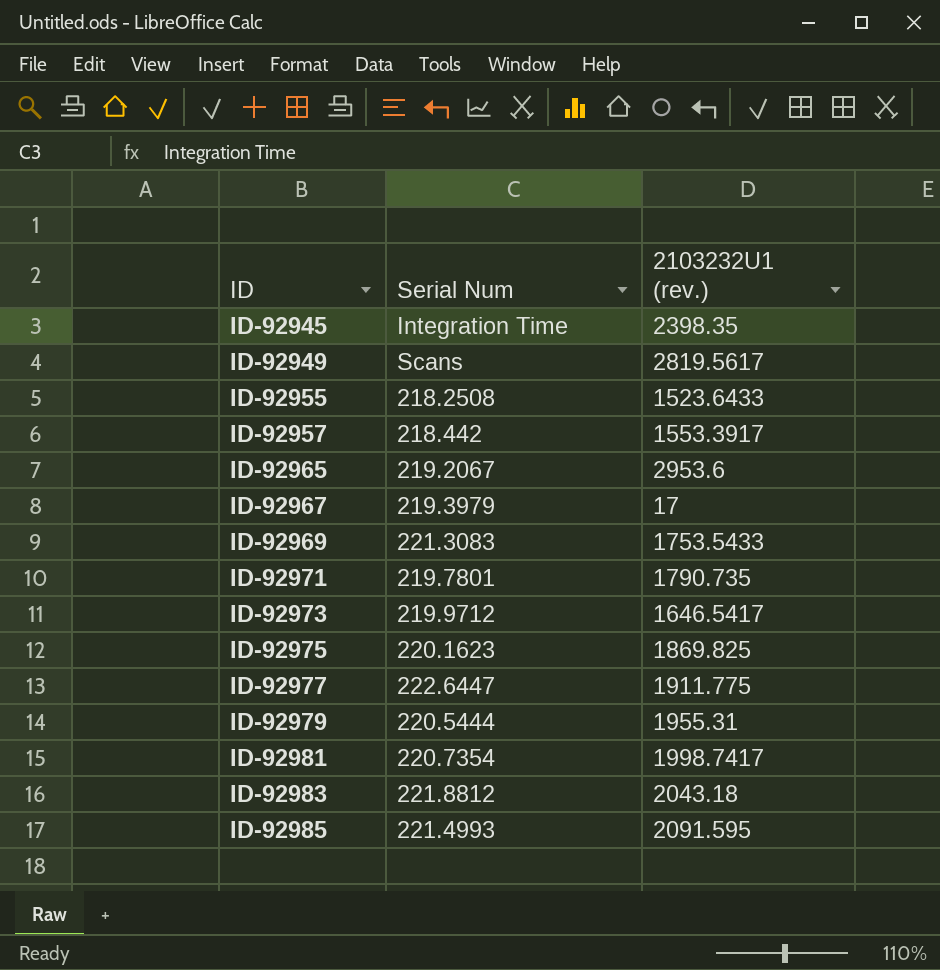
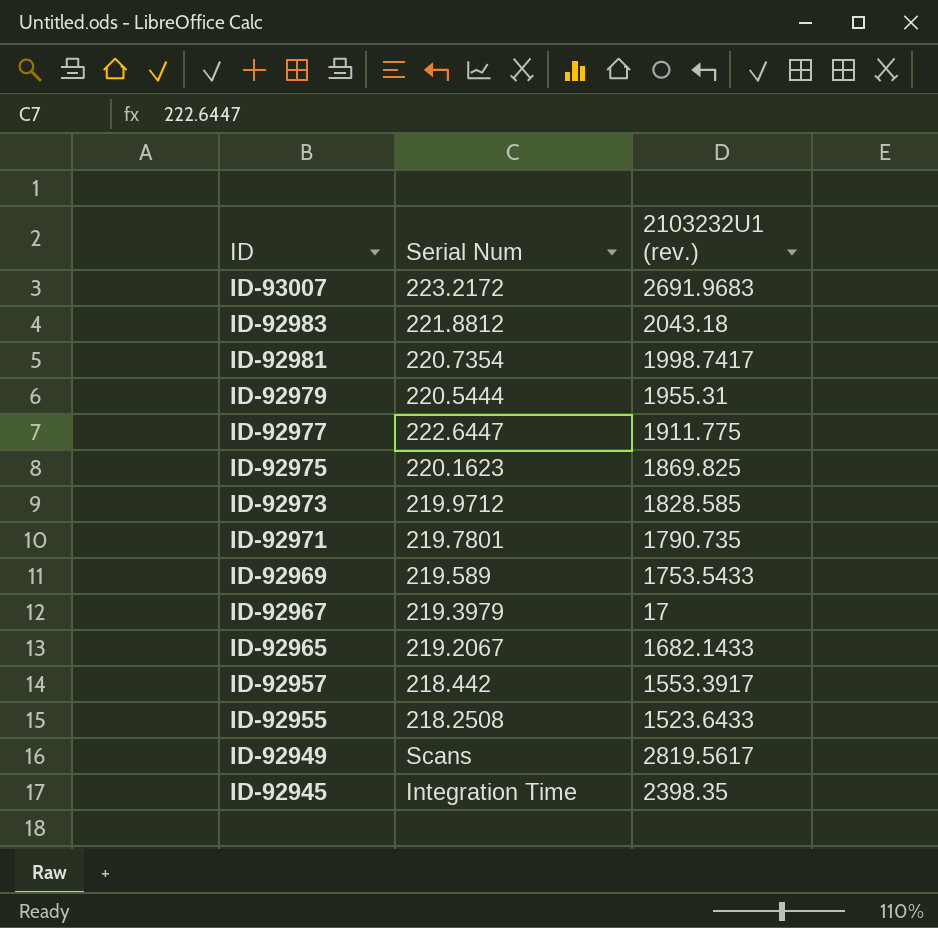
row order: ID ascending -> ID descending
row ID-92985: 221.4993 | 2091.595 -> none
row ID-93007: none -> 223.2172 | 2691.9683
ID-92973 | 2103232U1 (rev.): 1646.5417 -> 1828.585
ID-92969 | Serial Num: 221.3083 -> 219.589
ID-92965 | 2103232U1 (rev.): 2953.6 -> 1682.1433

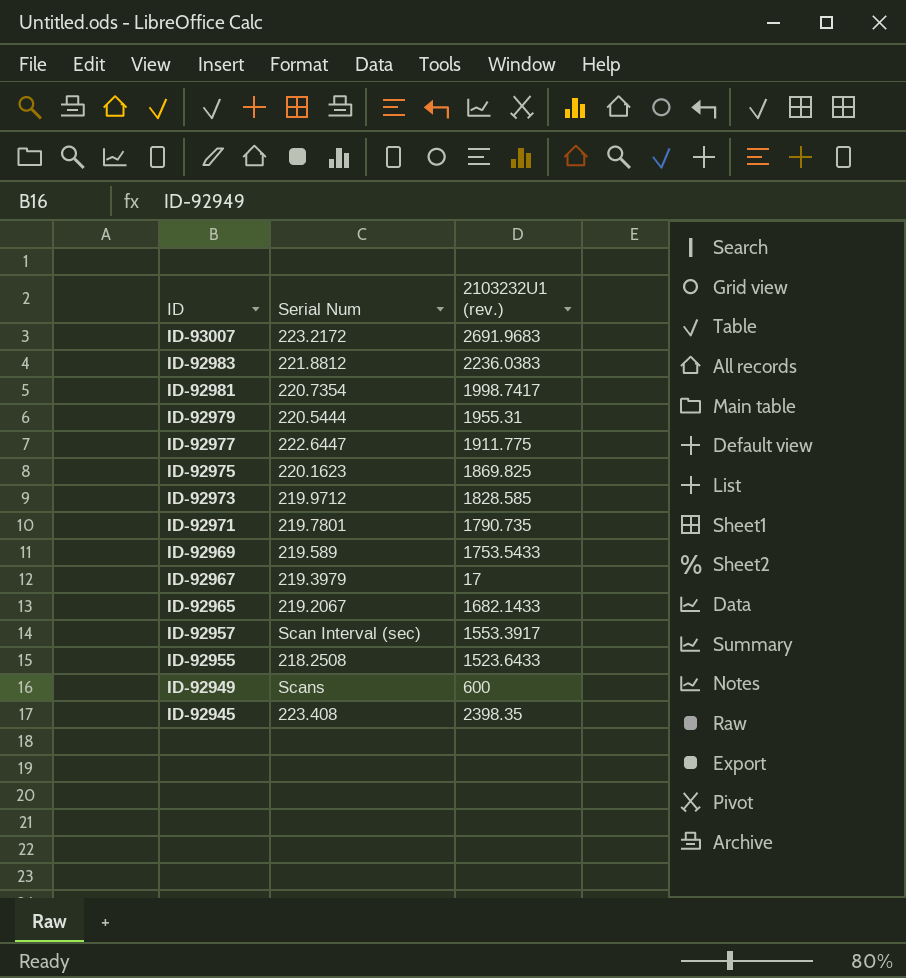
ID-92983 | 2103232U1 (rev.): 2043.18 -> 2236.0383
ID-92957 | Serial Num: 218.442 -> Scan Interval (sec)
ID-92949 | 2103232U1 (rev.): 2819.5617 -> 600
ID-92945 | Serial Num: Integration Time -> 223.408

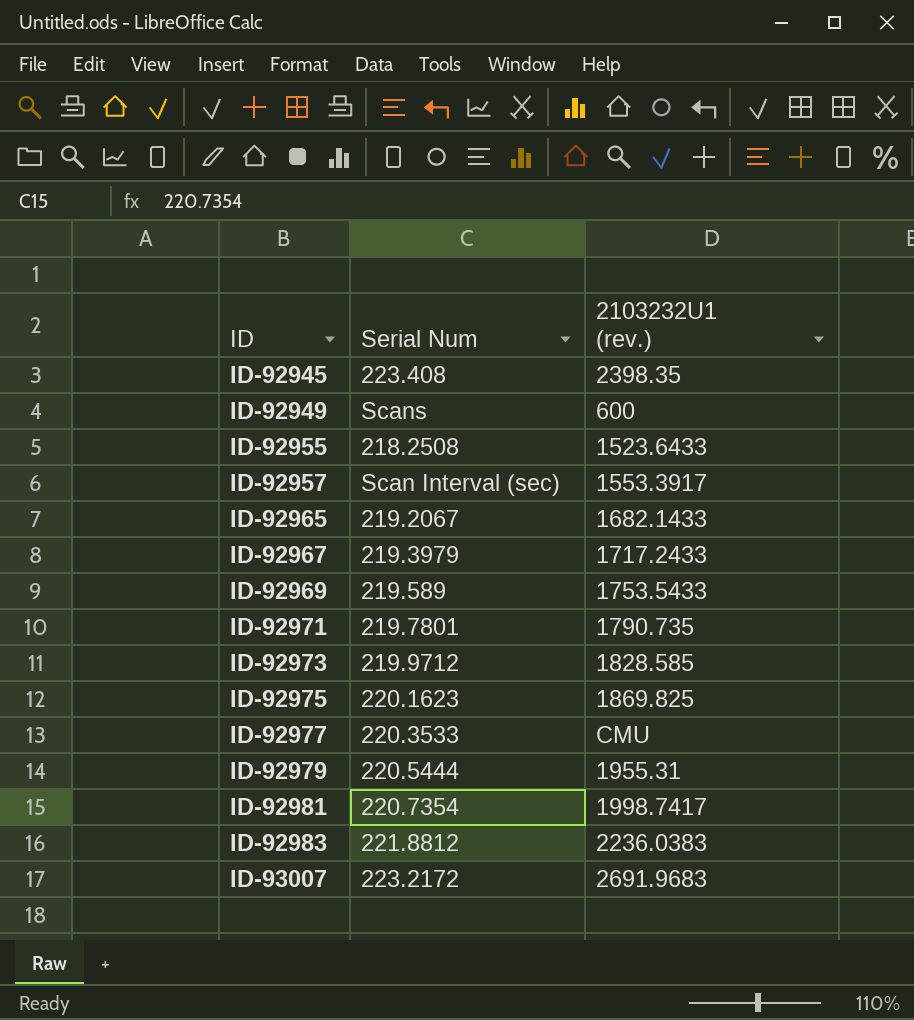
row order: ID descending -> ID ascending
ID-92967 | 2103232U1 (rev.): 17 -> 1717.2433
ID-92977 | Serial Num: 222.6447 -> 220.3533
ID-92977 | 2103232U1 (rev.): 1911.775 -> CMU

